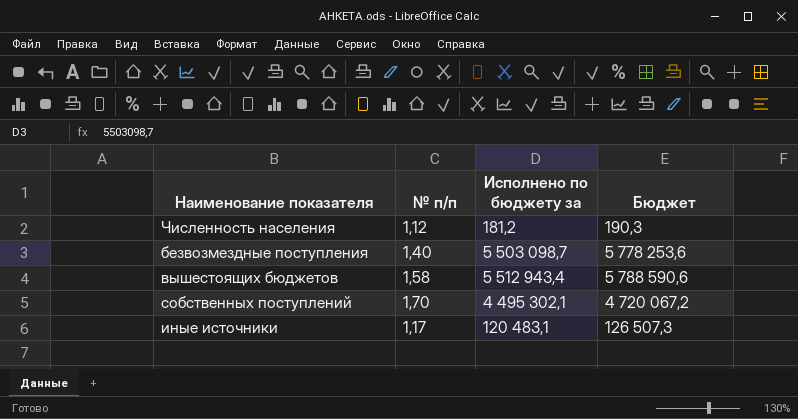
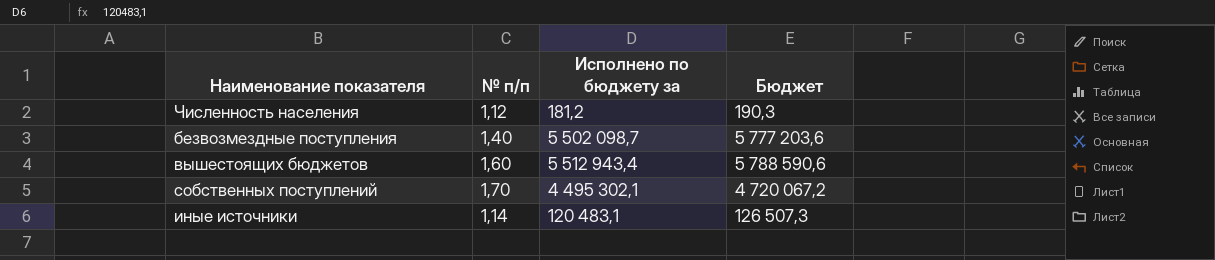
безвозмездные поступления | Исполнено по бюджету за: 5 503 098,7 -> 5 502 098,7
безвозмездные поступления | Бюджет: 5 778 253,6 -> 5 777 203,6
вышестоящих бюджетов | № п/п: 1,58 -> 1,60
иные источники | № п/п: 1,17 -> 1,14

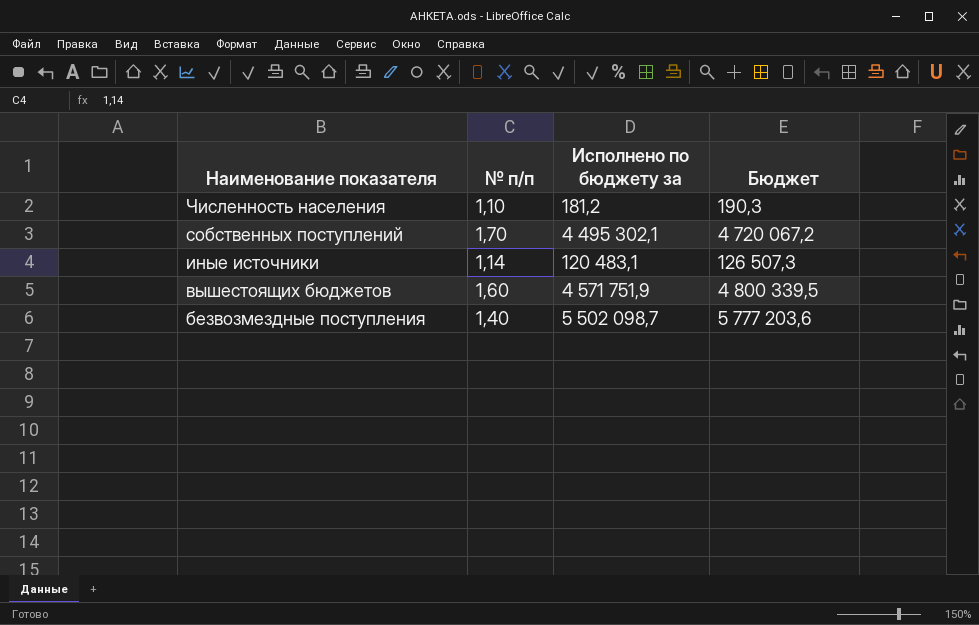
row order: none -> Наименование показателя descending
Численность населения | № п/п: 1,12 -> 1,10
вышестоящих бюджетов | Исполнено по бюджету за: 5 512 943,4 -> 4 571 751,9
вышестоящих бюджетов | Бюджет: 5 788 590,6 -> 4 800 339,5

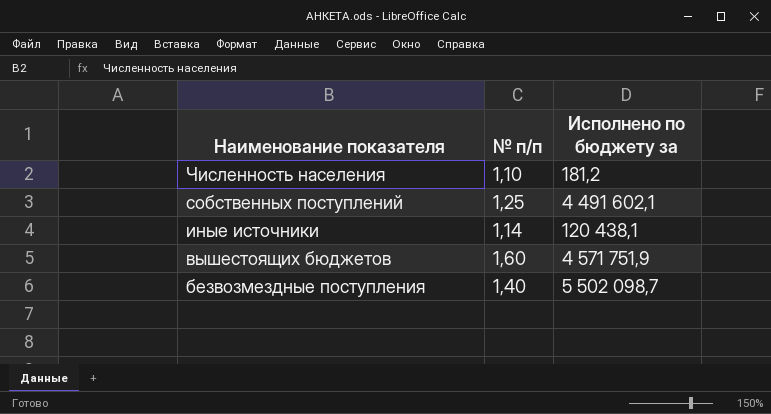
column Бюджет | formula: [Исполнено по бюджету за] * 1,05 -> none
собственных поступлений | № п/п: 1,70 -> 1,25
собственных поступлений | Исполнено по бюджету за: 4 495 302,1 -> 4 491 602,1
иные источники | Исполнено по бюджету за: 120 483,1 -> 120 438,1

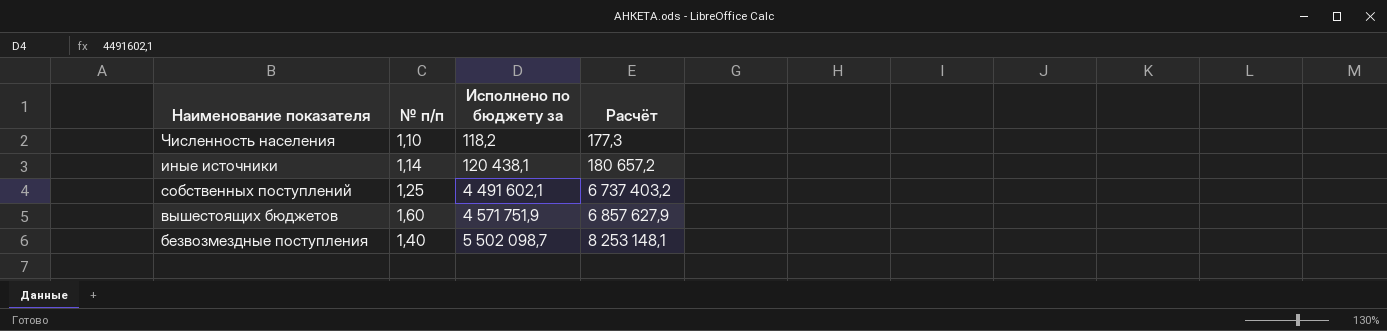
row order: Наименование показателя descending -> Исполнено по бюджету за ascending
column Расчёт | formula: none -> [Исполнено по бюджету за] * 1,5
Численность населения | Исполнено по бюджету за: 181,2 -> 118,2

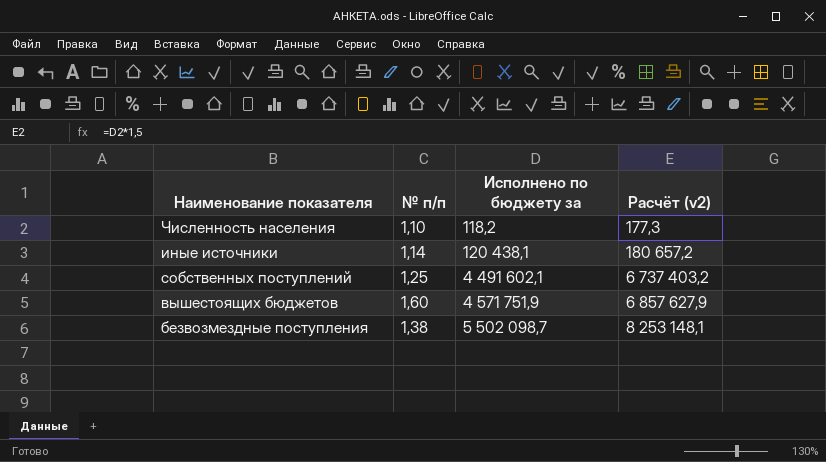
column name: Расчёт -> Расчёт (v2)
безвозмездные поступления | № п/п: 1,40 -> 1,38

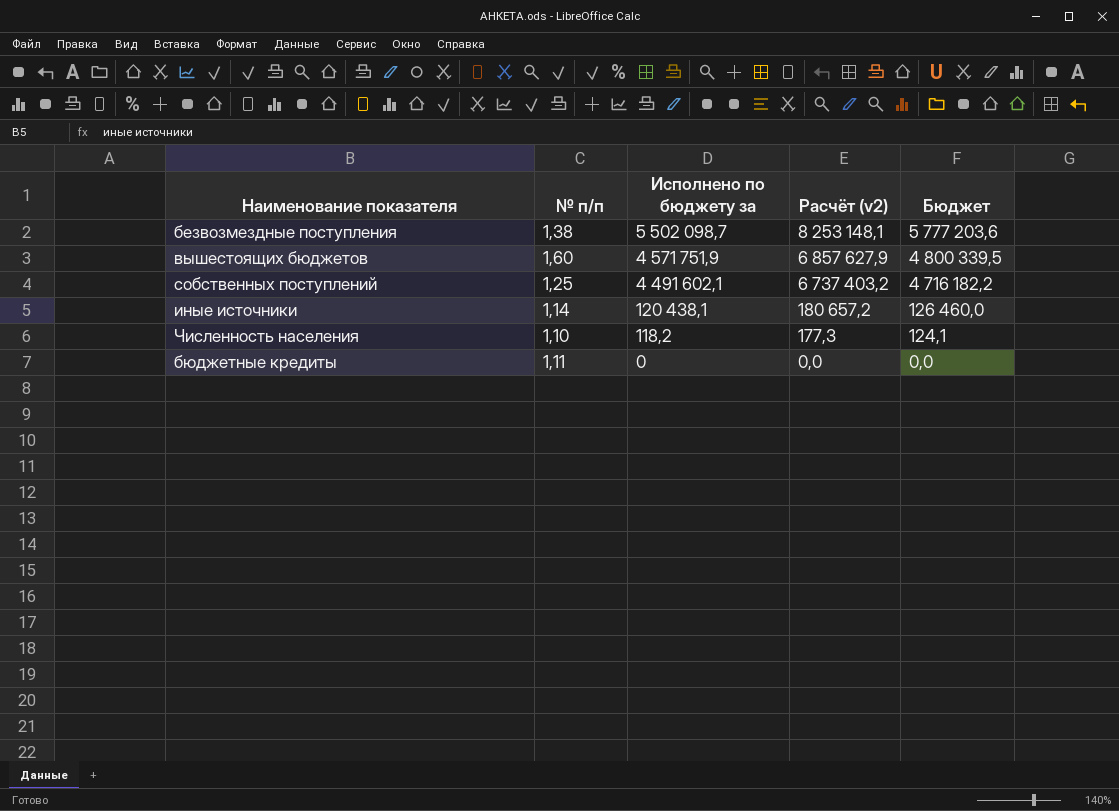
row order: Исполнено по бюджету за ascending -> Исполнено по бюджету за descending
column Бюджет | formula: none -> [Исполнено по бюджету за] * 1,05
row бюджетные кредиты: none -> 1,11 | 0 | 0,0 | 0,0

